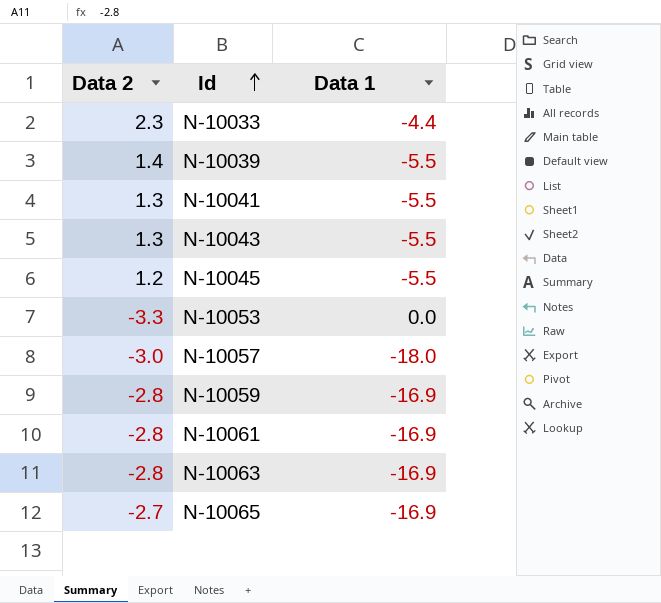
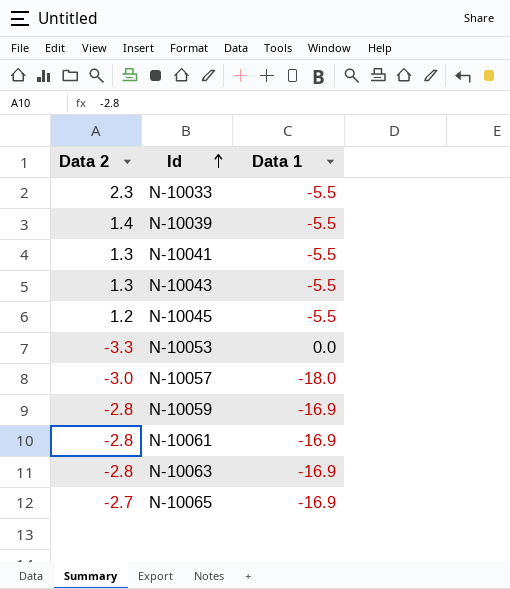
N-10033 | Data 1: -4.4 -> -5.5

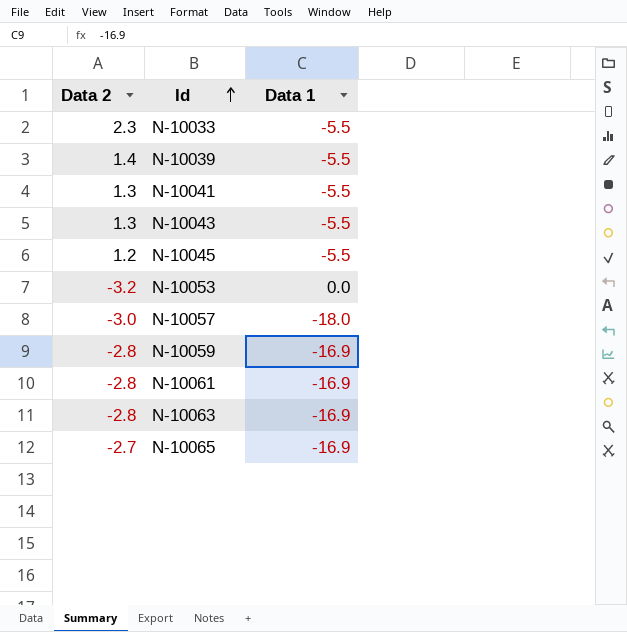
N-10053 | Data 2: -3.3 -> -3.2

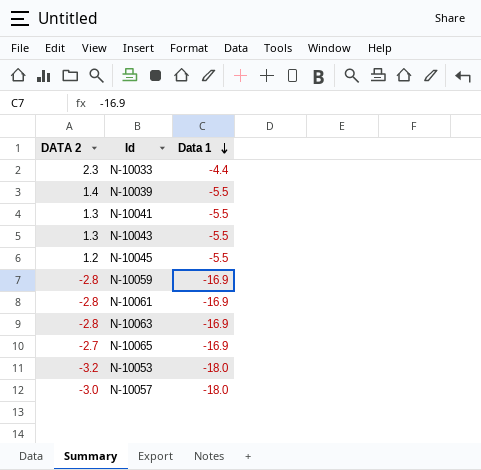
row order: Id ascending -> Data 1 descending
column name: Data 2 -> DATA 2
N-10033 | Data 1: -5.5 -> -4.4
N-10053 | Data 1: 0.0 -> -18.0

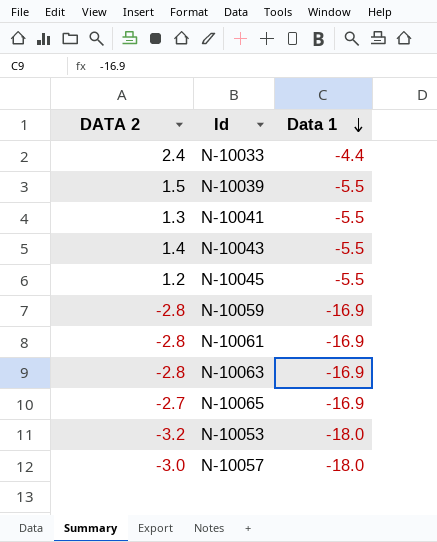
N-10033 | DATA 2: 2.3 -> 2.4
N-10039 | DATA 2: 1.4 -> 1.5
N-10043 | DATA 2: 1.3 -> 1.4

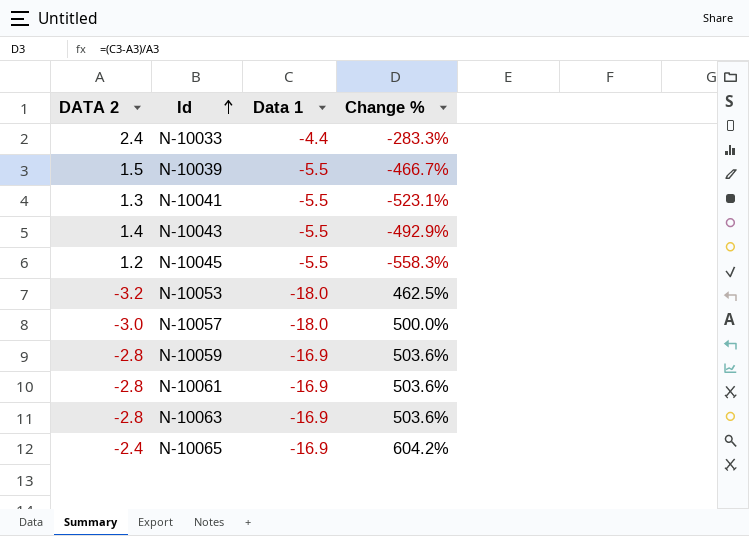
row order: Data 1 descending -> Id ascending
column Change % | formula: none -> ([Data 1] - [DATA 2]) / [DATA 2]
N-10065 | DATA 2: -2.7 -> -2.4

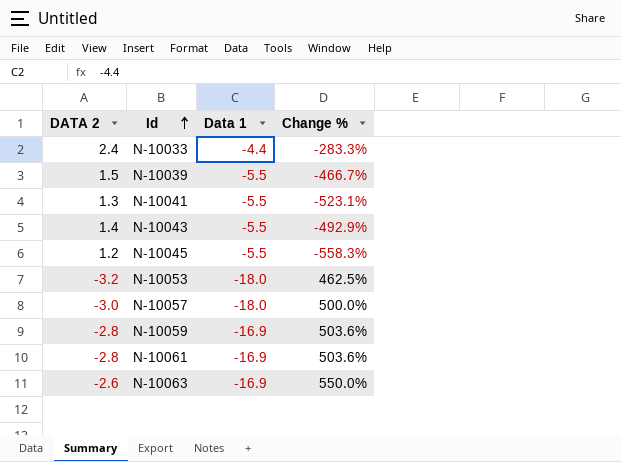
row N-10065: -2.4 | -16.9 | 604.2% -> none
N-10063 | DATA 2: -2.8 -> -2.6
N-10063 | Change %: 503.6% -> 550.0%

